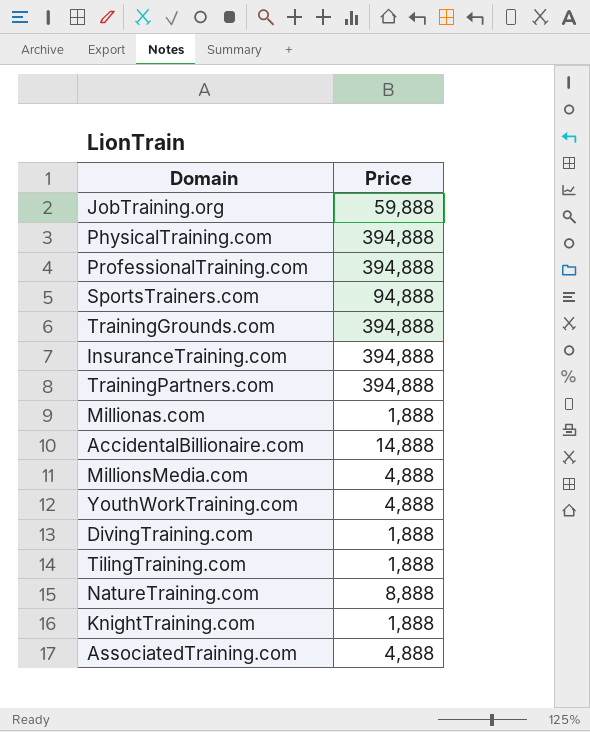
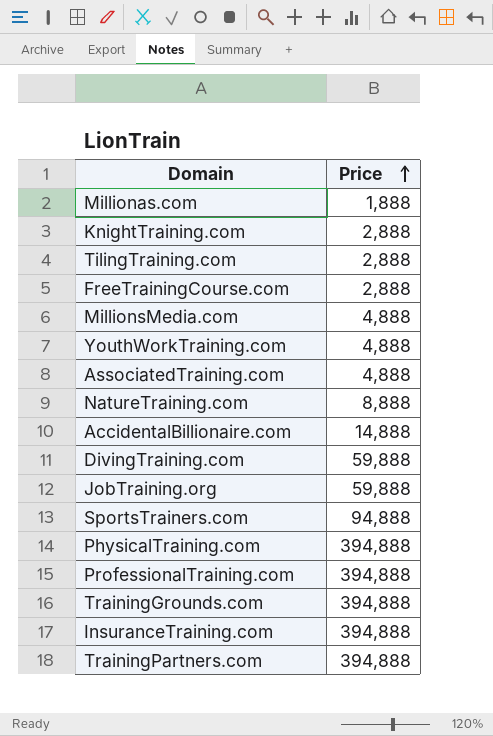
row order: none -> Price ascending
KnightTraining.com | Price: 1,888 -> 2,888
TilingTraining.com | Price: 1,888 -> 2,888
row FreeTrainingCourse.com: none -> 2,888
DivingTraining.com | Price: 1,888 -> 59,888

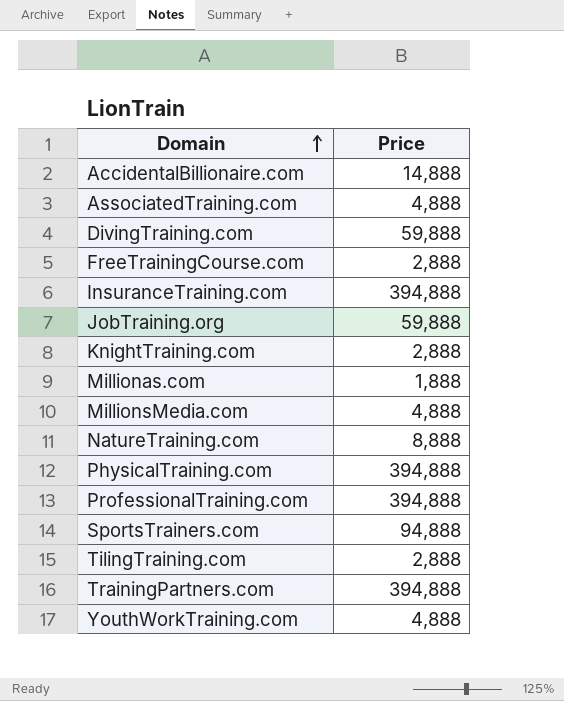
row order: Price ascending -> Domain ascending
row TrainingGrounds.com: 394,888 -> none

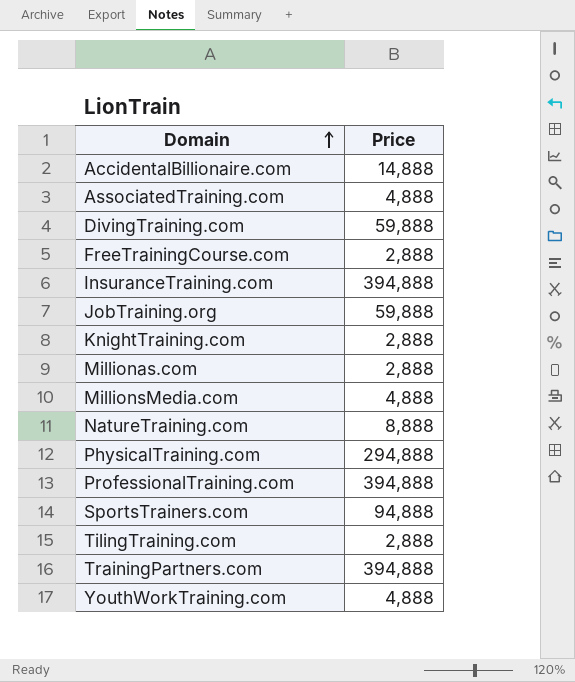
Millionas.com | Price: 1,888 -> 2,888
PhysicalTraining.com | Price: 394,888 -> 294,888

